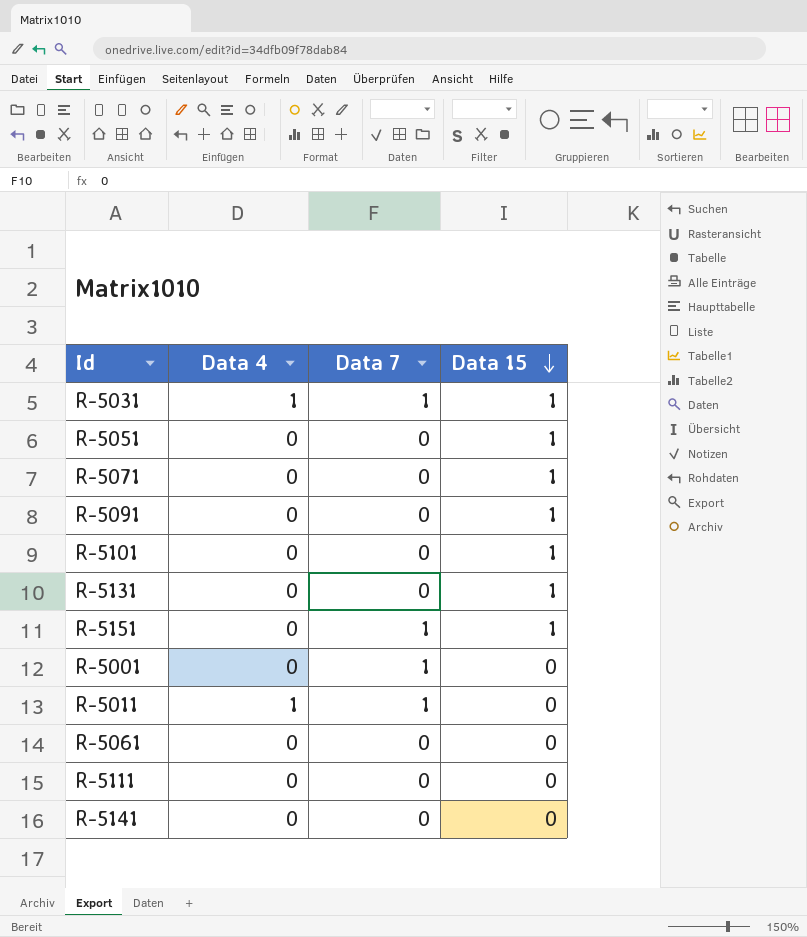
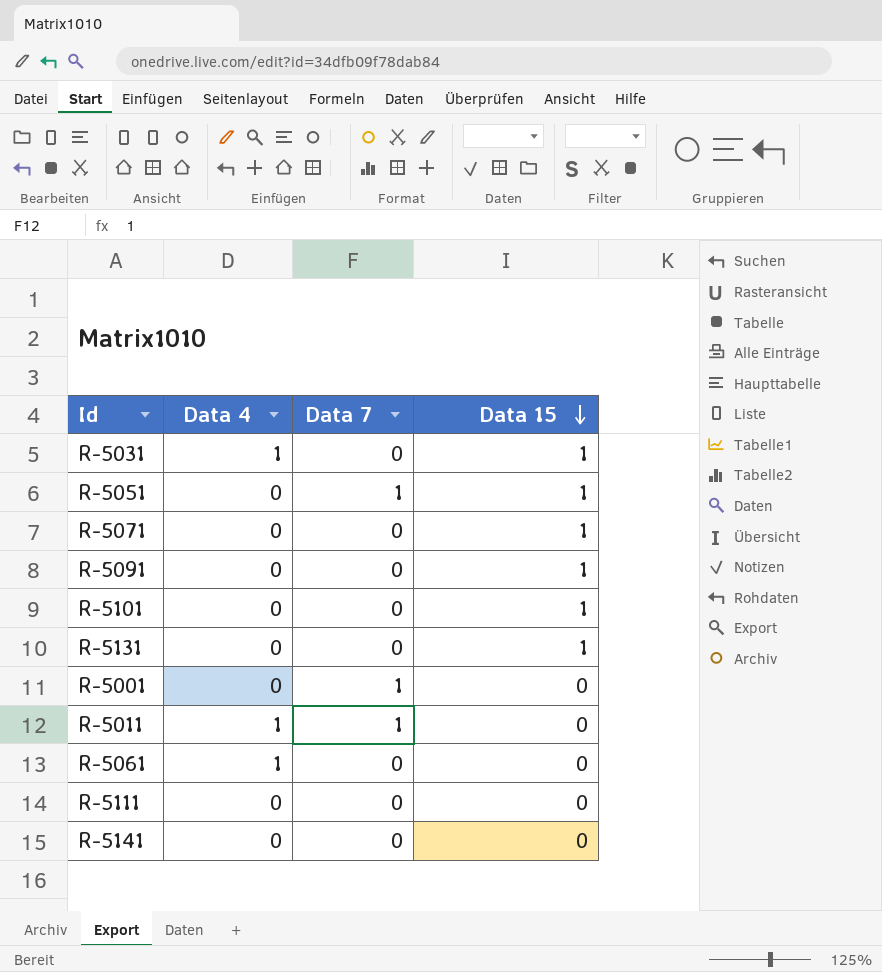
row R-5151: 0 | 1 | 1 -> none
R-5031 | Data 7: 1 -> 0
R-5051 | Data 7: 0 -> 1
R-5061 | Data 4: 0 -> 1

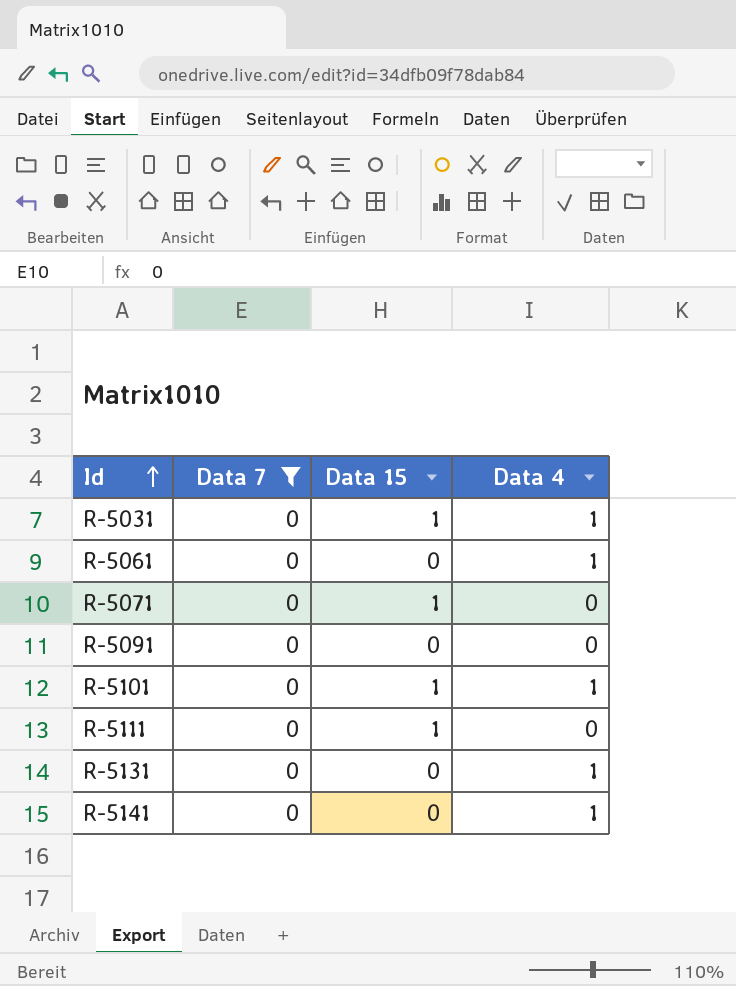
filter: none -> Data 7 = 0
row order: Data 15 descending -> Id ascending
column Data 4 | position: 2 -> 4
R-5091 | Data 15: 1 -> 0
R-5101 | Data 4: 0 -> 1
R-5111 | Data 15: 0 -> 1
R-5131 | Data 15: 1 -> 0
R-5131 | Data 4: 0 -> 1
R-5141 | Data 4: 0 -> 1

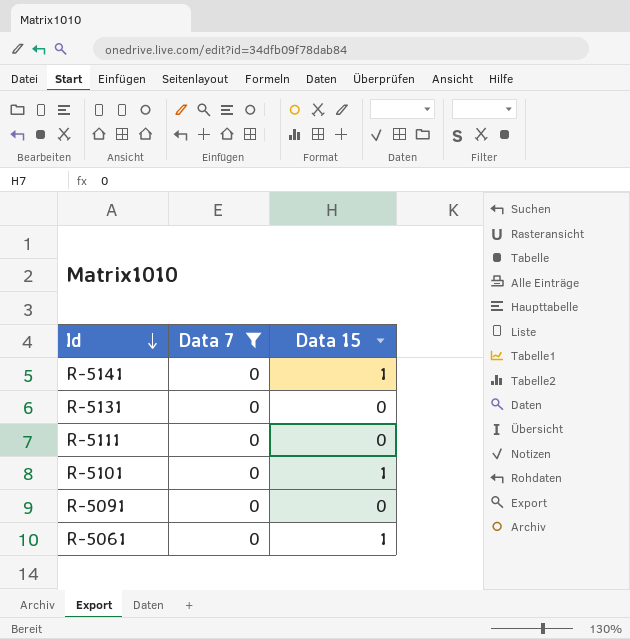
row order: Id ascending -> Id descending
column Data 4 | position: 4 -> none
row R-5031: 0 | 1 | 1 -> none
row R-5071: 0 | 1 | 0 -> none
R-5141 | Data 15: 0 -> 1
R-5111 | Data 15: 1 -> 0
R-5061 | Data 15: 0 -> 1

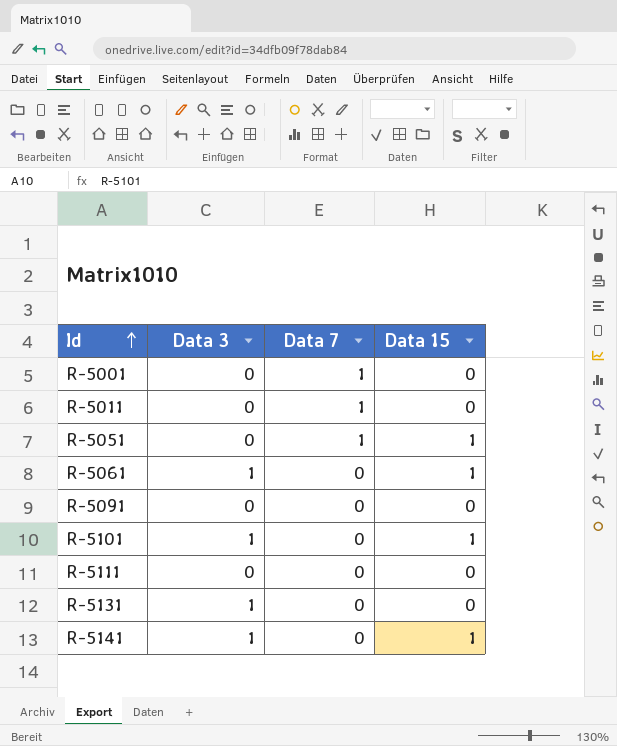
filter: Data 7 = 0 -> none
row order: Id descending -> Id ascending
column Data 3 | position: none -> 2

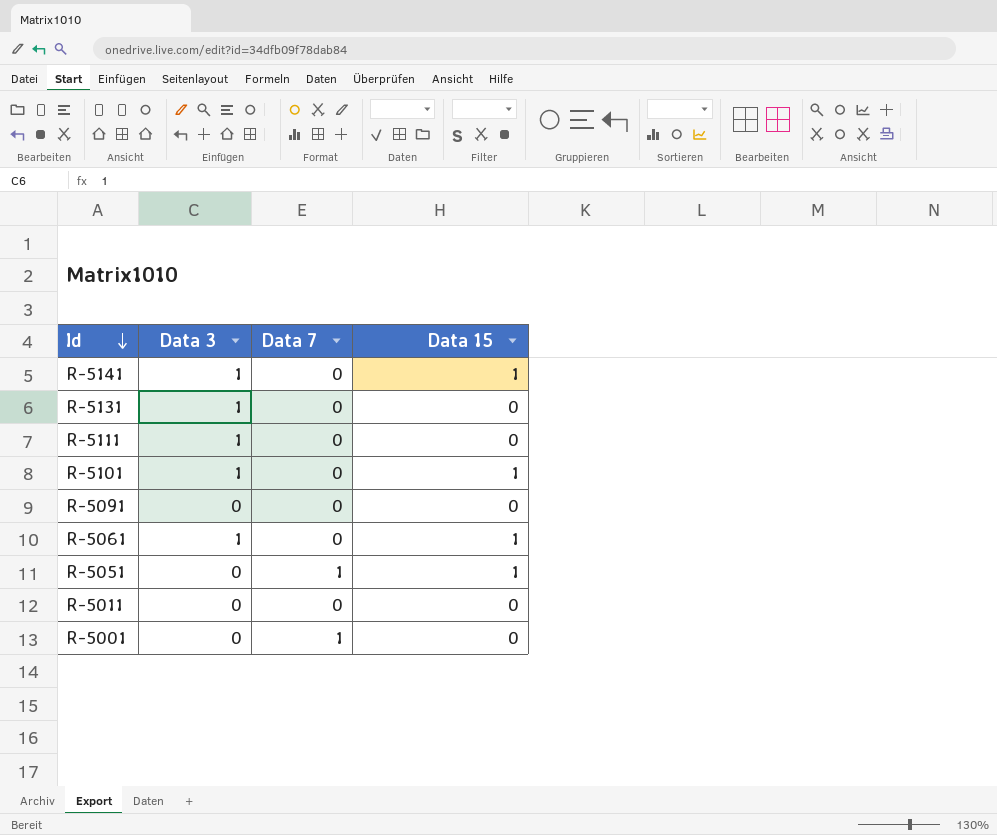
row order: Id ascending -> Id descending
R-5111 | Data 3: 0 -> 1
R-5011 | Data 7: 1 -> 0

